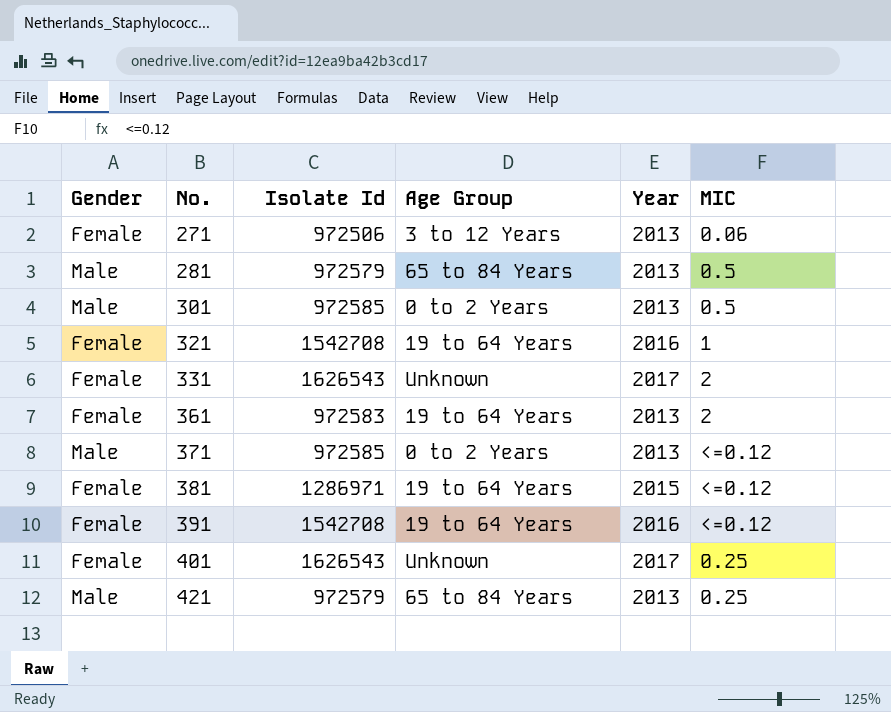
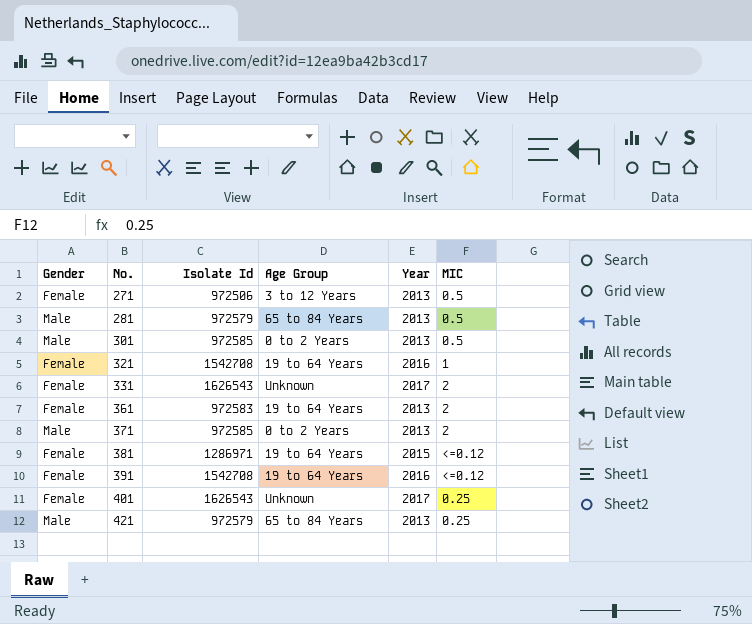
271 | MIC: 0.06 -> 0.5
371 | MIC: <=0.12 -> 2

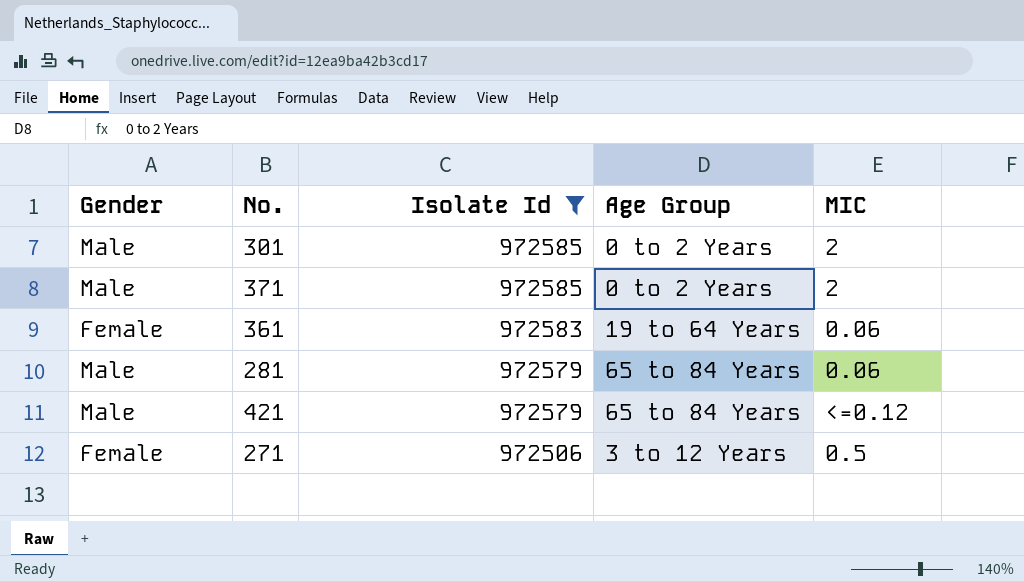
filter: none -> Isolate Id <= 972585
row order: No. ascending -> Isolate Id descending
column Year | position: 5 -> none
301 | MIC: 0.5 -> 2
361 | MIC: 2 -> 0.06
281 | MIC: 0.5 -> 0.06
421 | MIC: 0.25 -> <=0.12

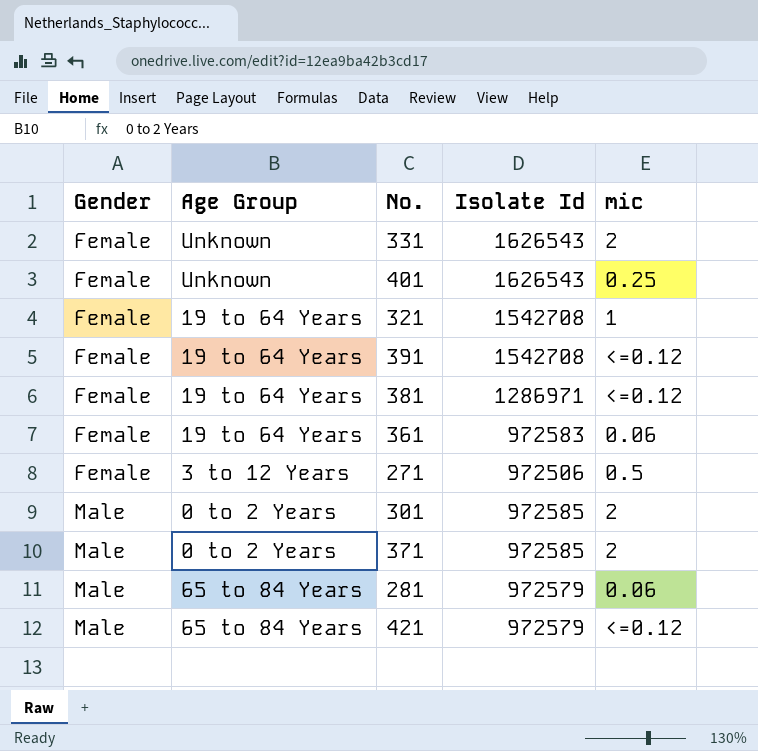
filter: Isolate Id <= 972585 -> none
row order: Isolate Id descending -> Gender ascending
column Age Group | position: 4 -> 2
column name: MIC -> mic

